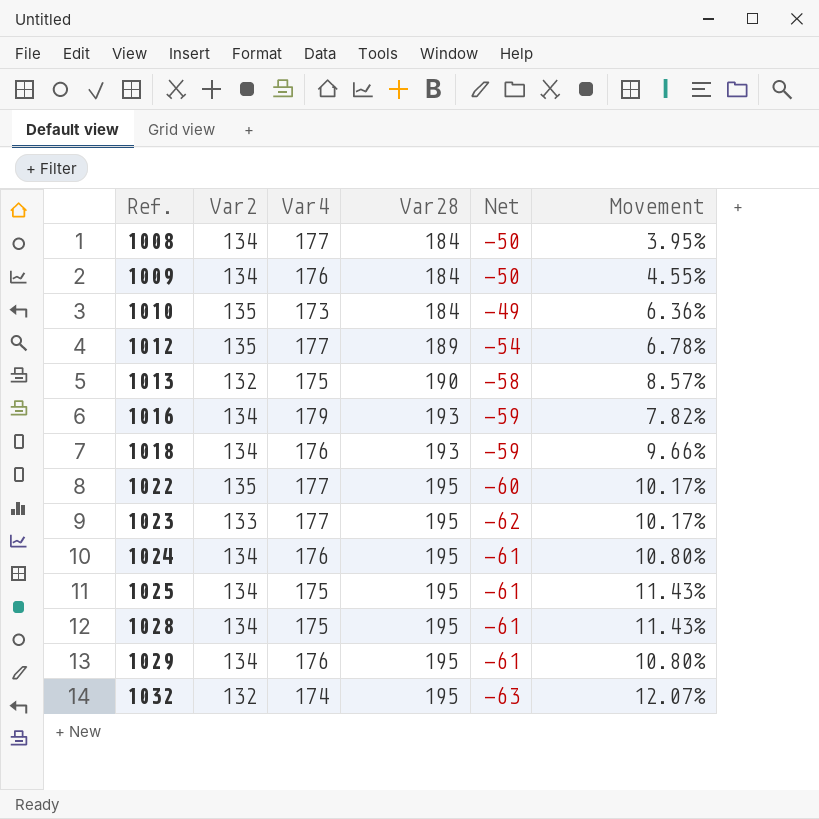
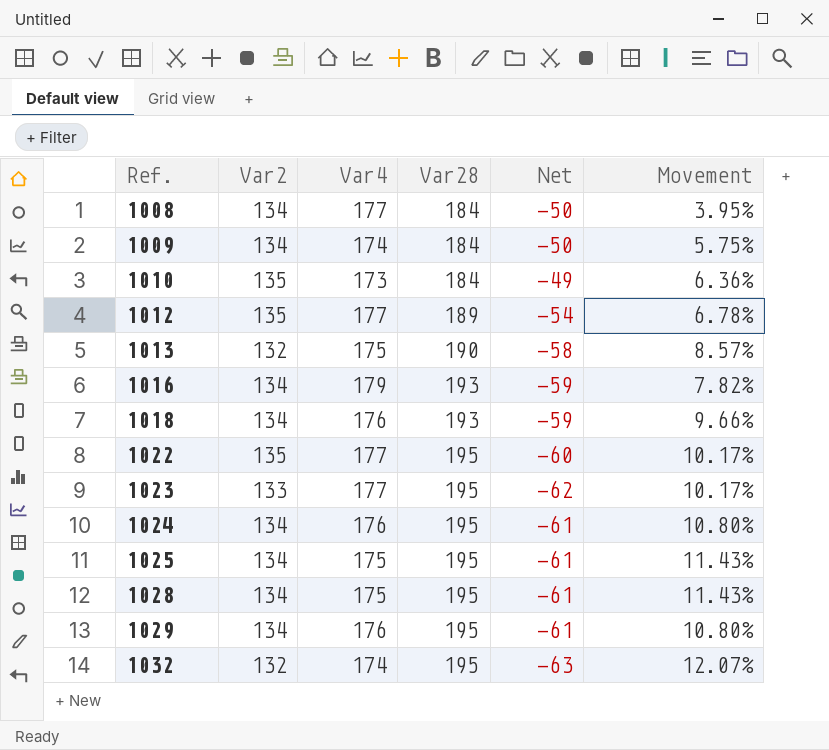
1009 | Var4: 176 -> 174
1009 | Movement: 4.55% -> 5.75%

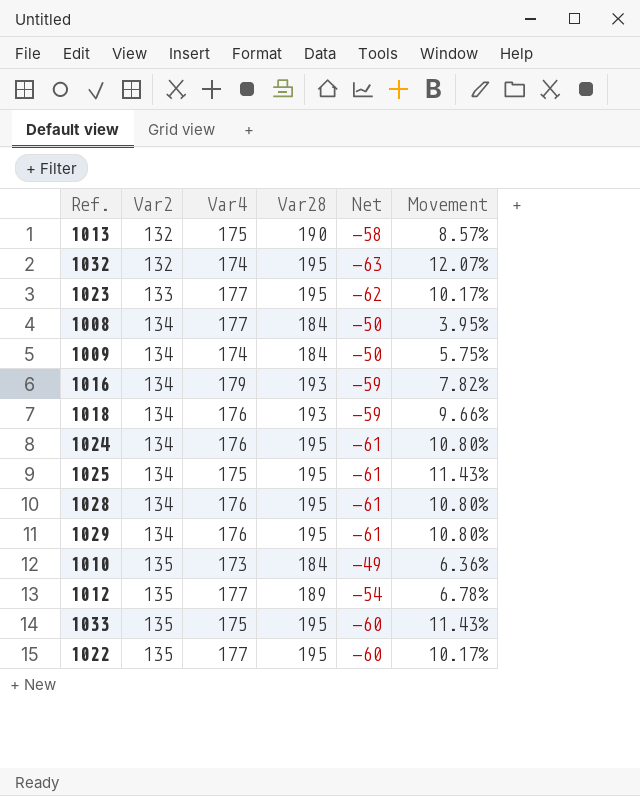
row order: Ref. ascending -> Var2 ascending
1028 | Var4: 175 -> 176
1028 | Movement: 11.43% -> 10.80%
row 1033: none -> 135 | 175 | 195 | -60 | 11.43%

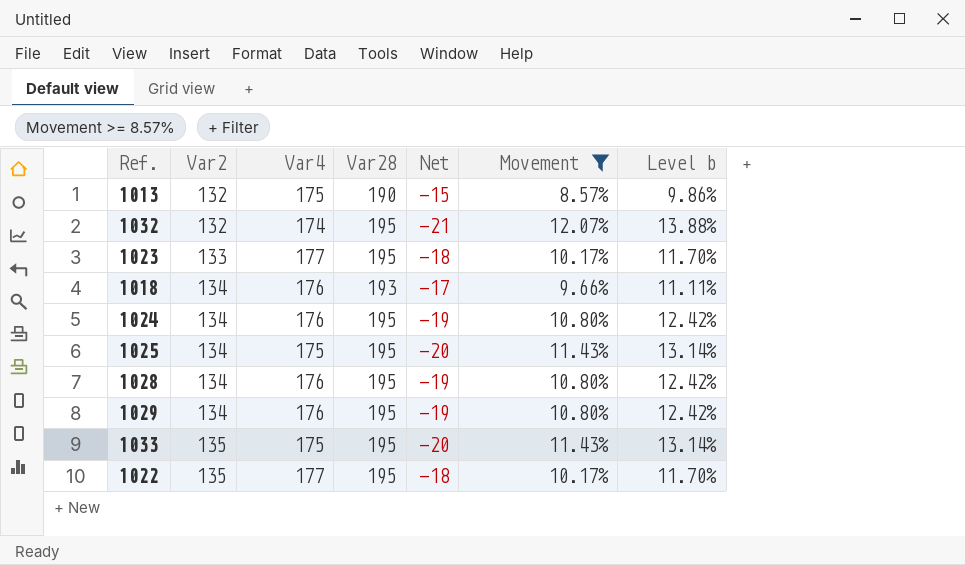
filter: none -> Movement >= 8.57%
column Net | formula: [Var2] - [Var28] -> [Var4] - [Var28]
column Level b | formula: none -> [Movement] * 1.15

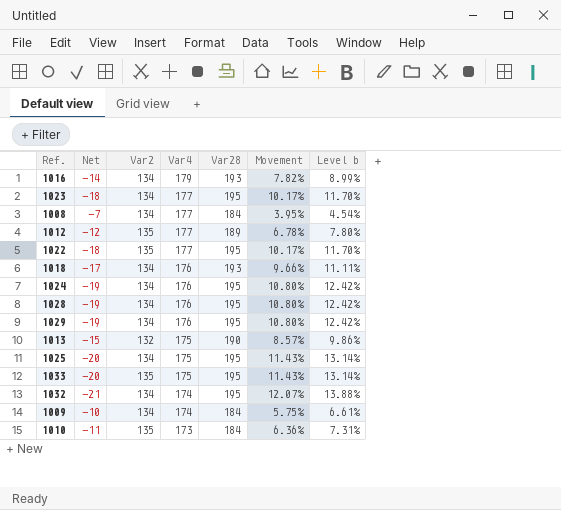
filter: Movement >= 8.57% -> none
row order: Var2 ascending -> Var4 descending
column Net | position: 5 -> 2
1023 | Var2: 133 -> 134
1032 | Var2: 132 -> 134

